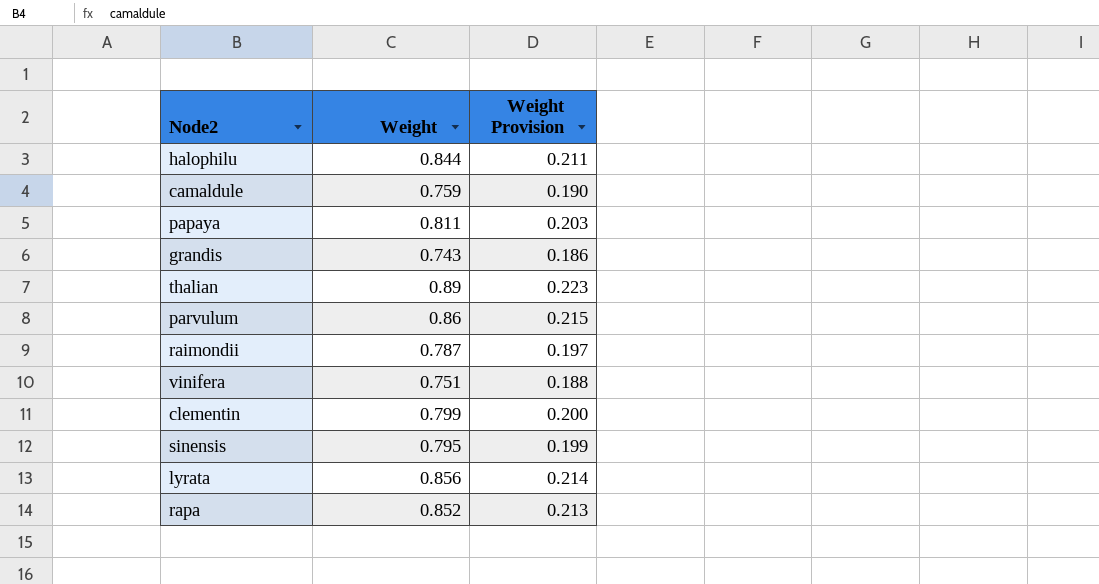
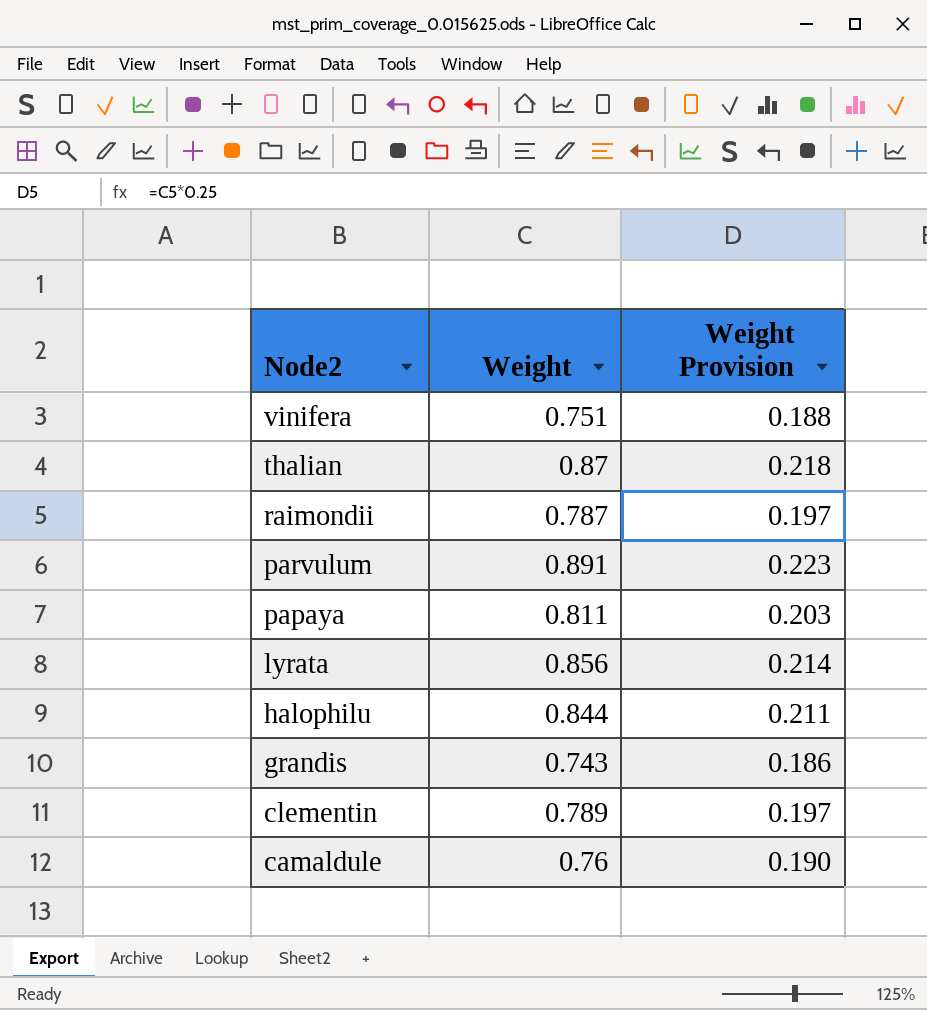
row order: none -> Node2 descending
row sinensis: 0.795 | 0.199 -> none
row rapa: 0.852 | 0.213 -> none
thalian | Weight: 0.89 -> 0.87
thalian | Weight Provision: 0.223 -> 0.218
parvulum | Weight: 0.86 -> 0.891
parvulum | Weight Provision: 0.215 -> 0.223
clementin | Weight: 0.799 -> 0.789
clementin | Weight Provision: 0.200 -> 0.197
camaldule | Weight: 0.759 -> 0.76

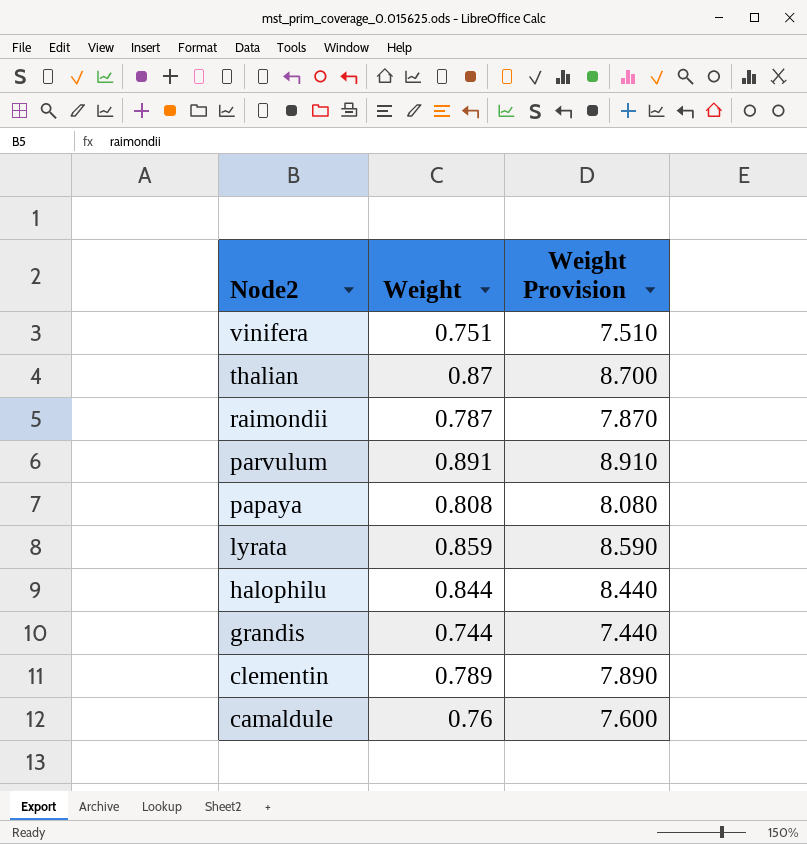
column Weight Provision | formula: [Weight] * 0.25 -> [Weight] * 10
papaya | Weight: 0.811 -> 0.808
lyrata | Weight: 0.856 -> 0.859
grandis | Weight: 0.743 -> 0.744

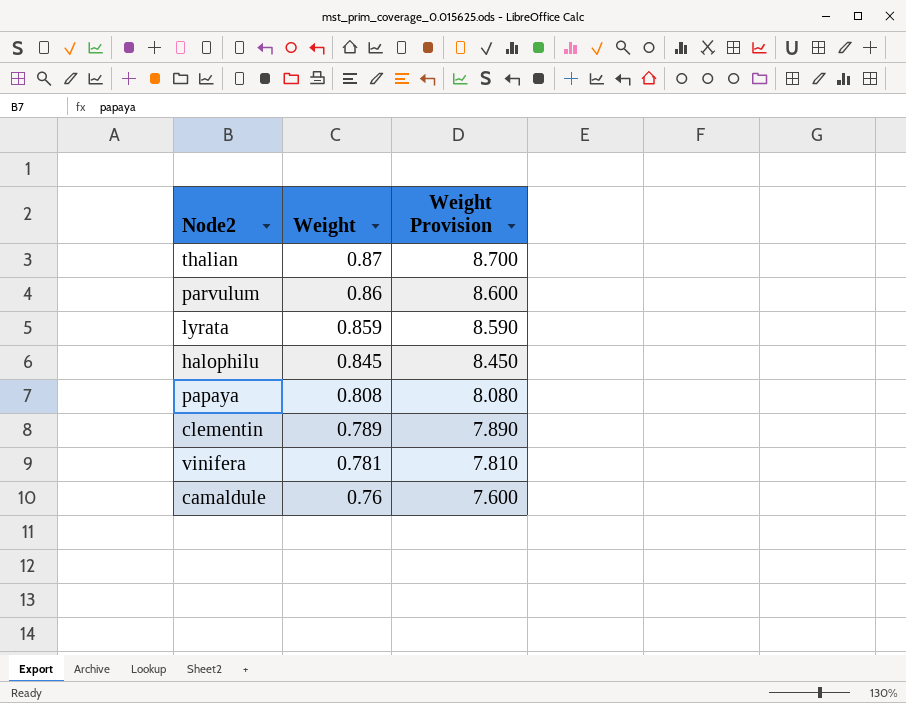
row order: Node2 descending -> Weight descending
row raimondii: 0.787 | 7.870 -> none
row grandis: 0.744 | 7.440 -> none
parvulum | Weight: 0.891 -> 0.86
parvulum | Weight Provision: 8.910 -> 8.600
halophilu | Weight: 0.844 -> 0.845
halophilu | Weight Provision: 8.440 -> 8.450
vinifera | Weight: 0.751 -> 0.781
vinifera | Weight Provision: 7.510 -> 7.810

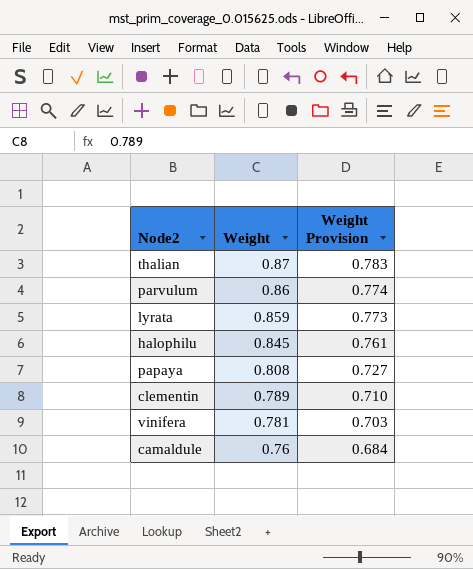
column Weight Provision | formula: [Weight] * 10 -> [Weight] * 0.9

